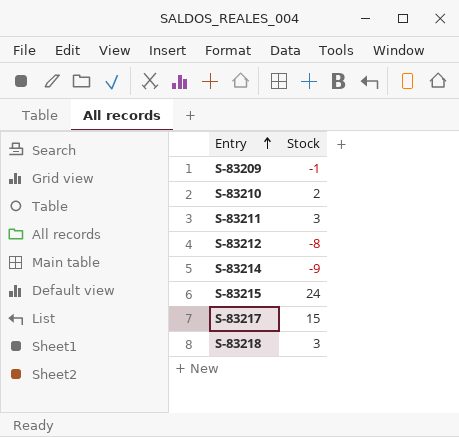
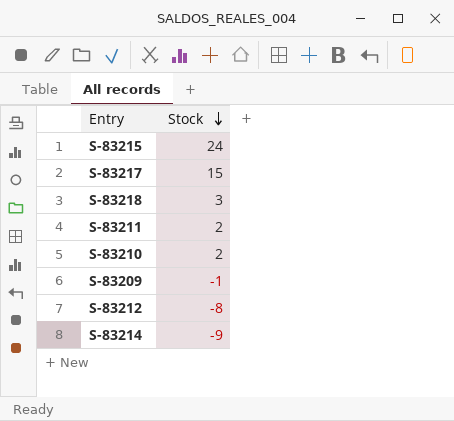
row order: Entry ascending -> Stock descending
S-83211 | Stock: 3 -> 2

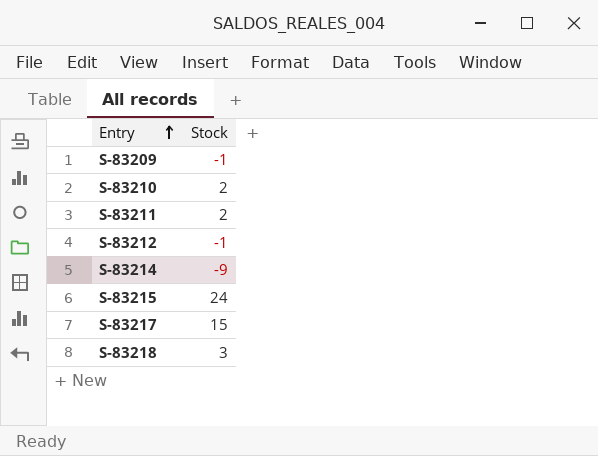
row order: Stock descending -> Entry ascending
S-83212 | Stock: -8 -> -1

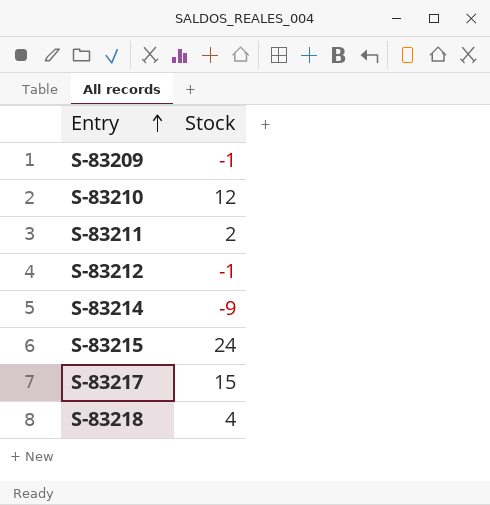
S-83210 | Stock: 2 -> 12
S-83218 | Stock: 3 -> 4

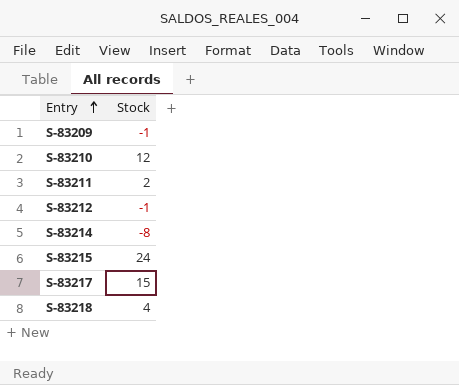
S-83214 | Stock: -9 -> -8

